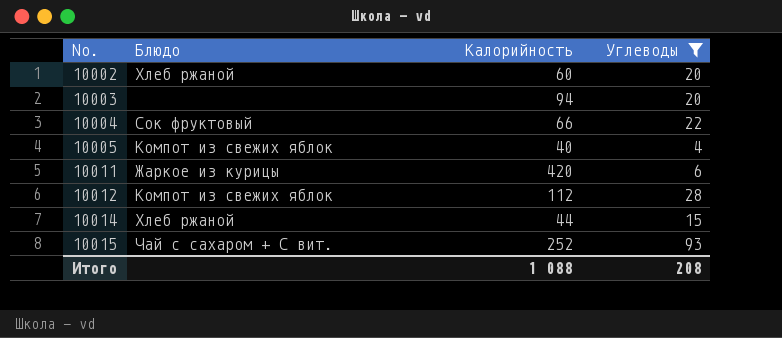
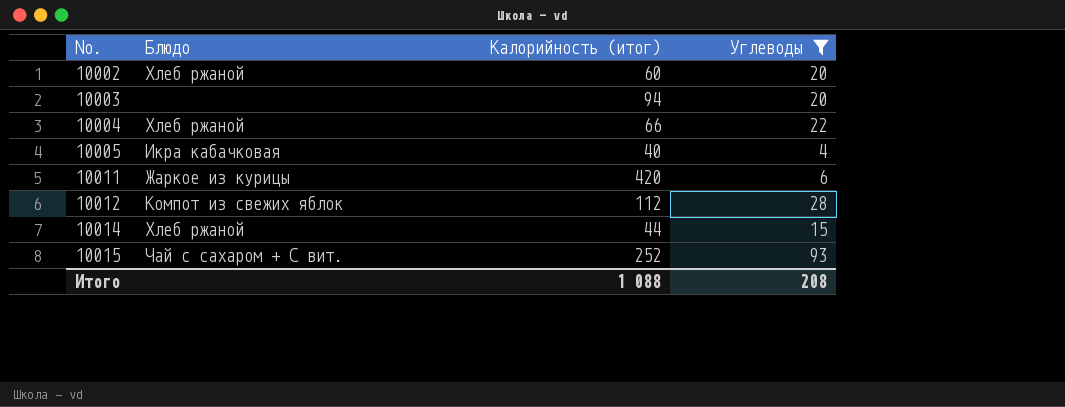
column name: Калорийность -> Калорийность (итог)
10004 | Блюдо: Сок фруктовый -> Хлеб ржаной
10005 | Блюдо: Компот из свежих яблок -> Икра кабачковая

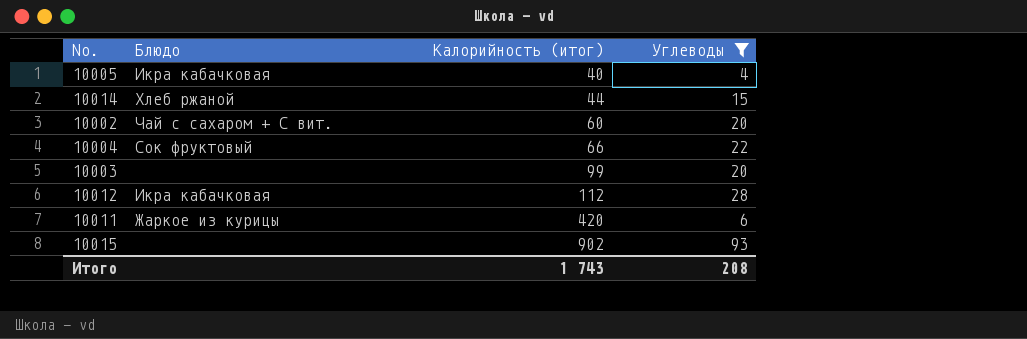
row order: No. ascending -> Калорийность (итог) ascending
10002 | Блюдо: Хлеб ржаной -> Чай с сахаром + С вит.
10004 | Блюдо: Хлеб ржаной -> Сок фруктовый
10003 | Калорийность (итог): 94 -> 99
10012 | Блюдо: Компот из свежих яблок -> Икра кабачковая
10015 | Блюдо: Чай с сахаром + С вит. -> none
10015 | Калорийность (итог): 252 -> 902
Итого | Калорийность (итог): 1 088 -> 1 743

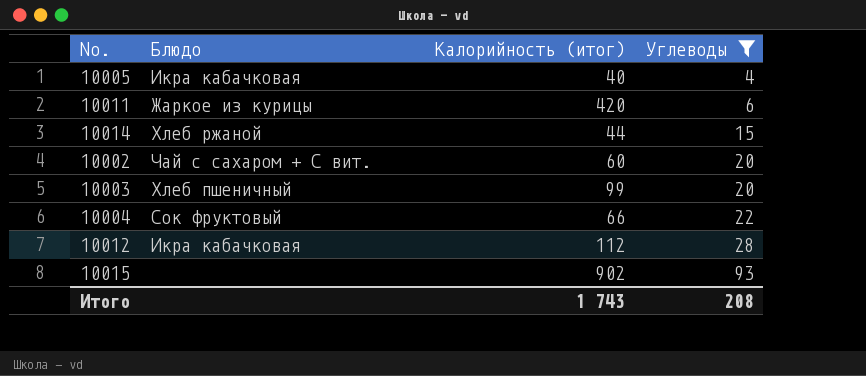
row order: Калорийность (итог) ascending -> Углеводы ascending
10003 | Блюдо: none -> Хлеб пшеничный

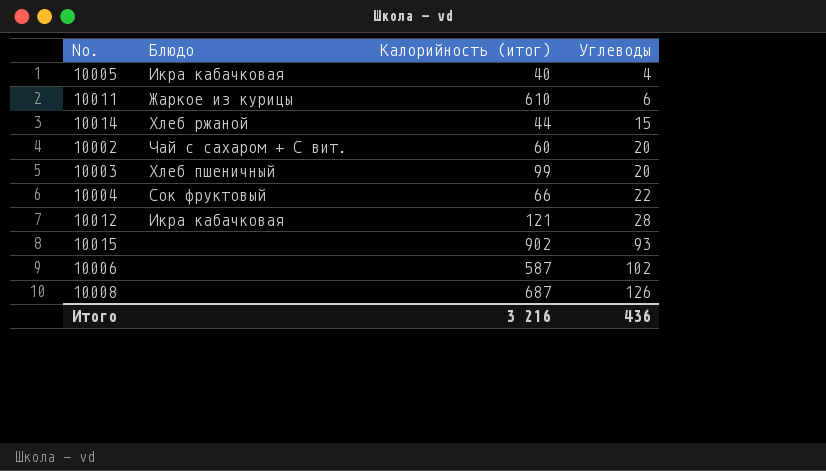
filter: Углеводы <= 93 -> none
10011 | Калорийность (итог): 420 -> 610
10012 | Калорийность (итог): 112 -> 121
Итого | Калорийность (итог): 1 743 -> 3 216
Итого | Углеводы: 208 -> 436

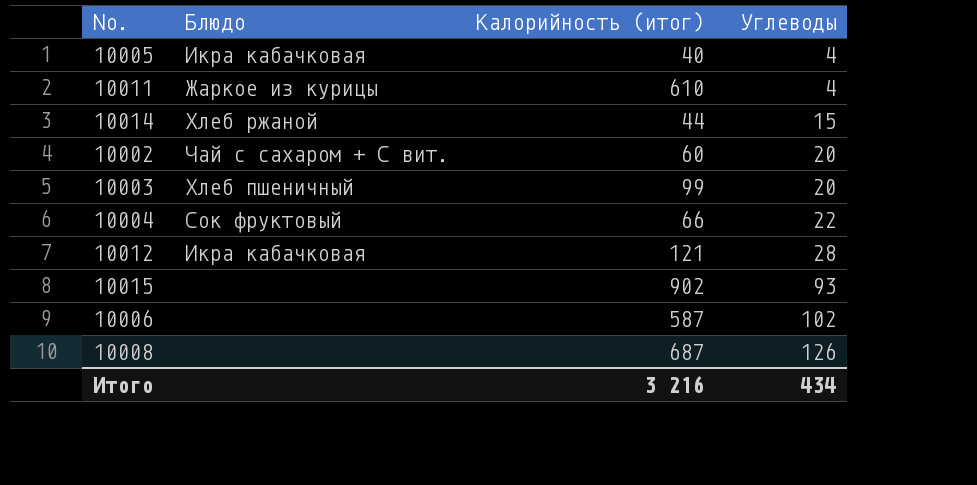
10011 | Углеводы: 6 -> 4
Итого | Углеводы: 436 -> 434

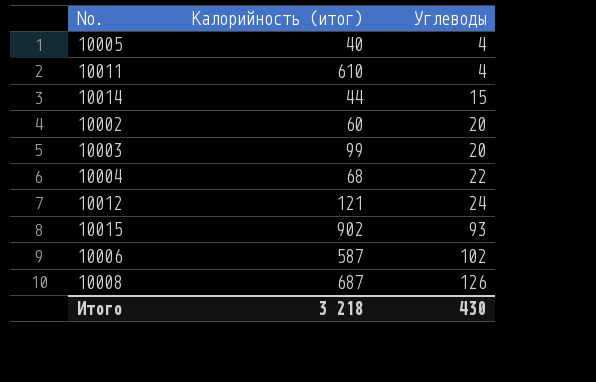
column Блюдо | position: 2 -> none
10004 | Калорийность (итог): 66 -> 68
10012 | Углеводы: 28 -> 24
Итого | Калорийность (итог): 3 216 -> 3 218
Итого | Углеводы: 434 -> 430

